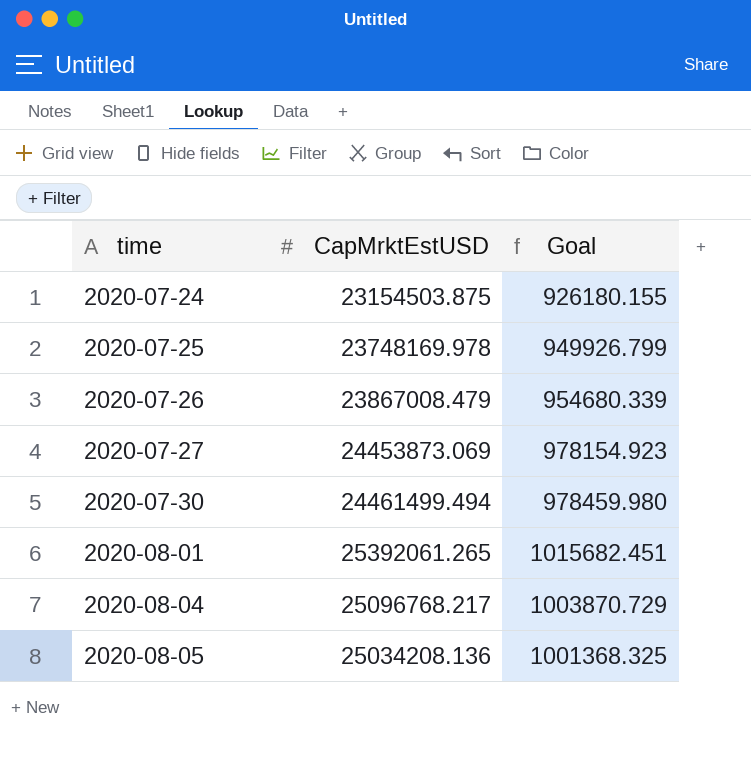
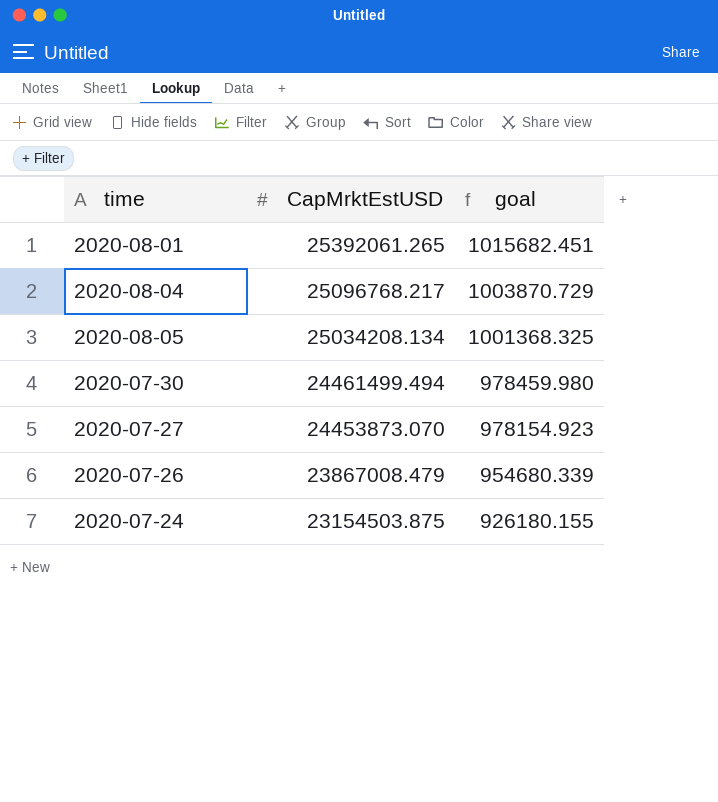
row order: time ascending -> CapMrktEstUSD descending
column name: Goal -> goal
row 2020-07-25: 23748169.978 | 949926.799 -> none
2020-08-05 | CapMrktEstUSD: 25034208.136 -> 25034208.134
2020-07-27 | CapMrktEstUSD: 24453873.069 -> 24453873.070

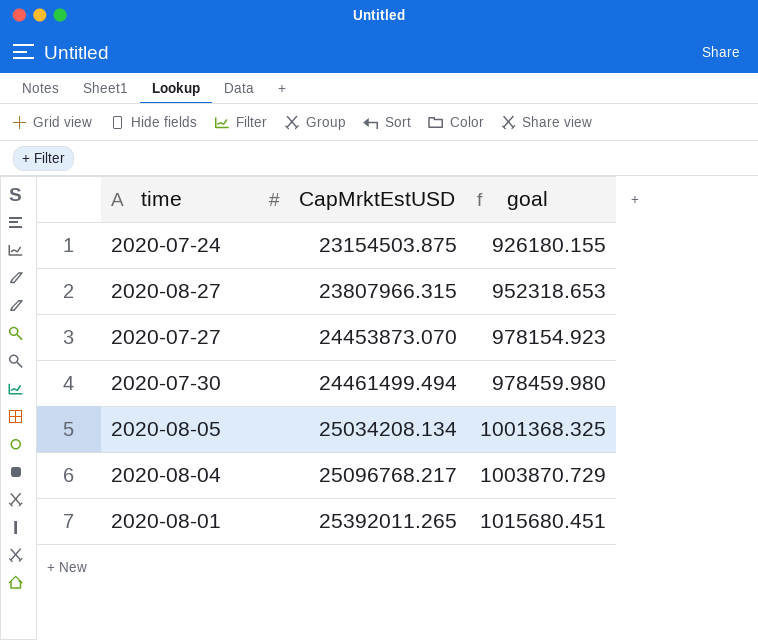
row order: CapMrktEstUSD descending -> CapMrktEstUSD ascending
row 2020-07-26: 23867008.479 | 954680.339 -> none
row 2020-08-27: none -> 23807966.315 | 952318.653
2020-08-01 | CapMrktEstUSD: 25392061.265 -> 25392011.265
2020-08-01 | goal: 1015682.451 -> 1015680.451

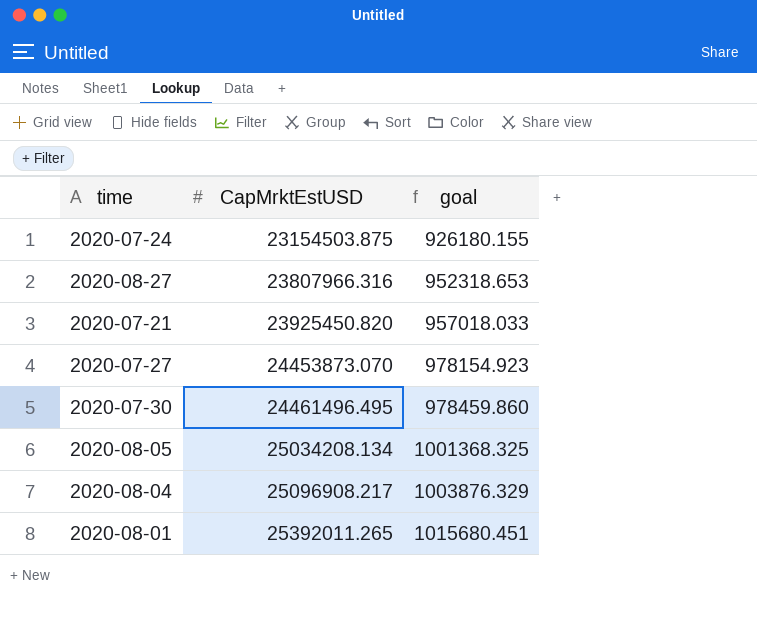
2020-08-27 | CapMrktEstUSD: 23807966.315 -> 23807966.316
row 2020-07-21: none -> 23925450.820 | 957018.033
2020-07-30 | CapMrktEstUSD: 24461499.494 -> 24461496.495
2020-07-30 | goal: 978459.980 -> 978459.860
2020-08-04 | CapMrktEstUSD: 25096768.217 -> 25096908.217
2020-08-04 | goal: 1003870.729 -> 1003876.329

